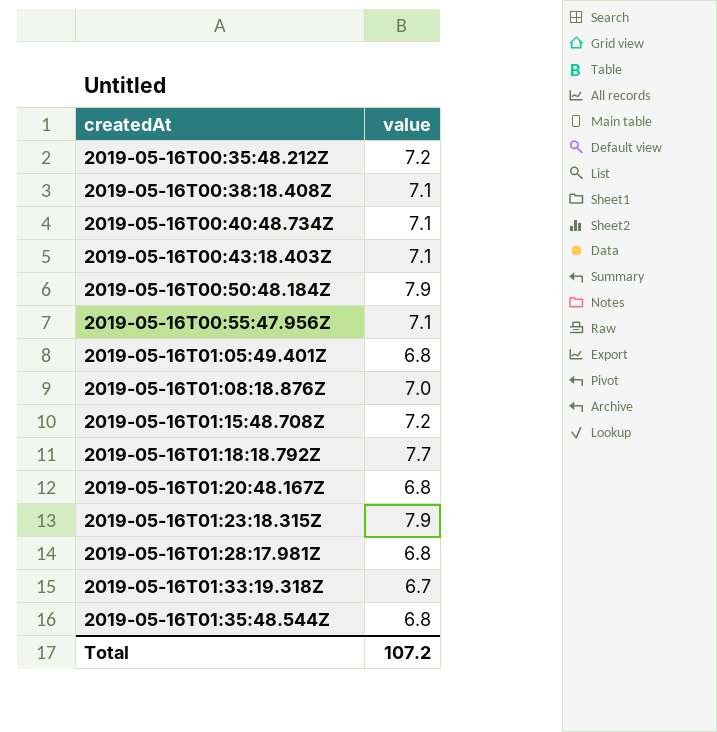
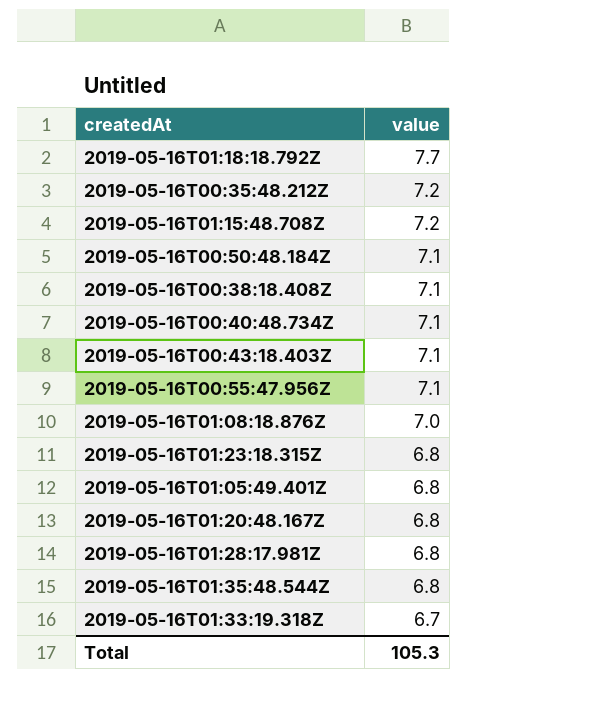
row order: createdAt ascending -> value descending
2019-05-16T00:50:48.184Z | value: 7.9 -> 7.1
2019-05-16T01:23:18.315Z | value: 7.9 -> 6.8
Total | value: 107.2 -> 105.3

